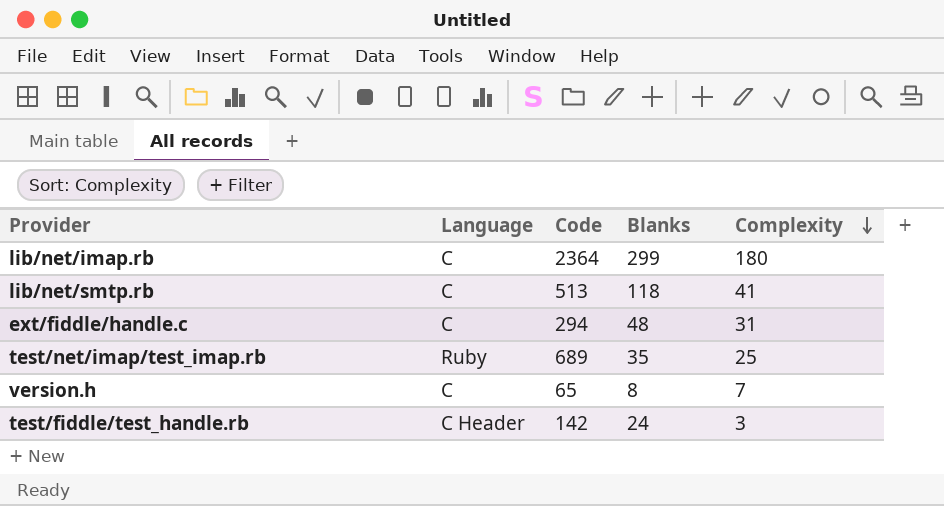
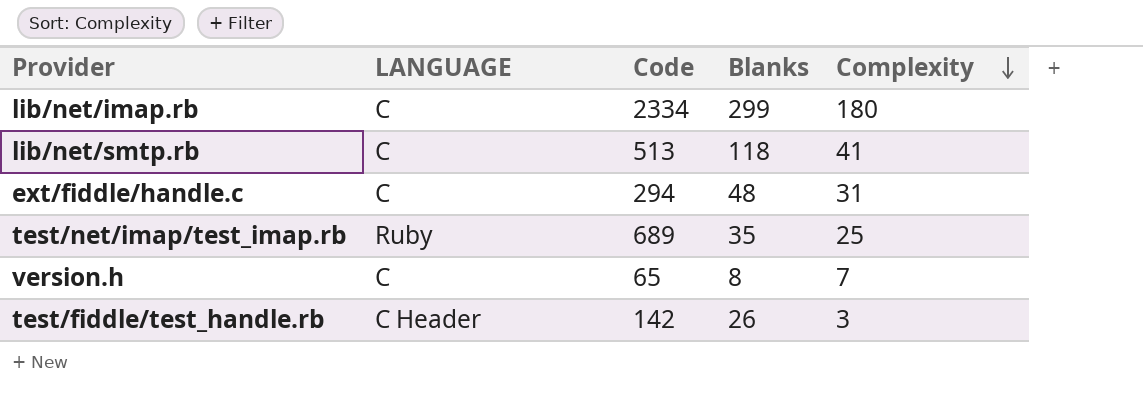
column name: Language -> LANGUAGE
lib/net/imap.rb | Code: 2364 -> 2334
test/fiddle/test_handle.rb | Blanks: 24 -> 26

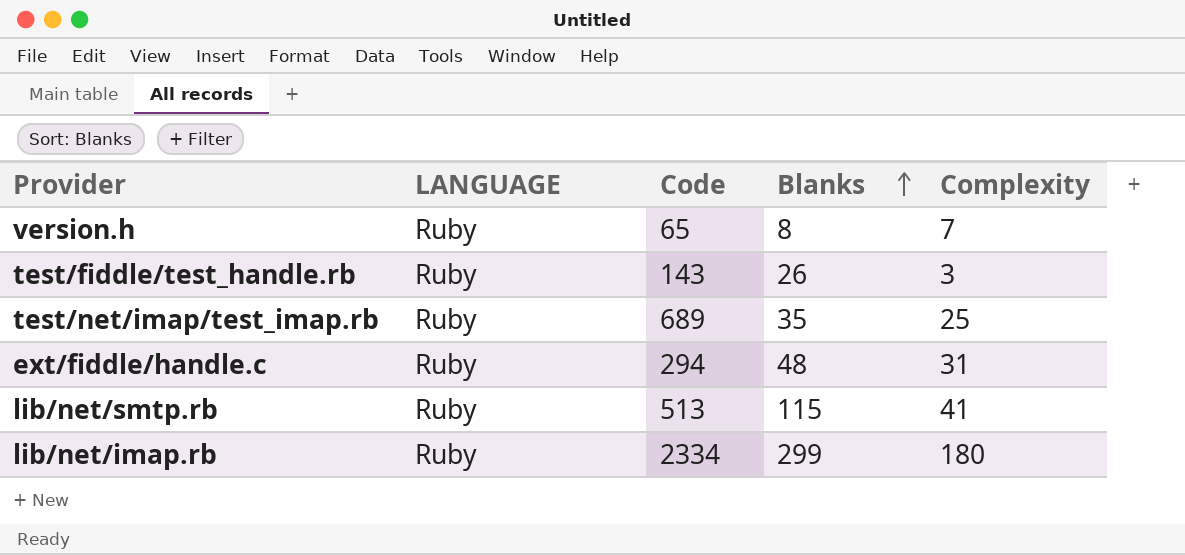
row order: Complexity descending -> Blanks ascending
version.h | LANGUAGE: C -> Ruby
test/fiddle/test_handle.rb | LANGUAGE: C Header -> Ruby
test/fiddle/test_handle.rb | Code: 142 -> 143
ext/fiddle/handle.c | LANGUAGE: C -> Ruby
lib/net/smtp.rb | LANGUAGE: C -> Ruby
lib/net/smtp.rb | Blanks: 118 -> 115
lib/net/imap.rb | LANGUAGE: C -> Ruby

